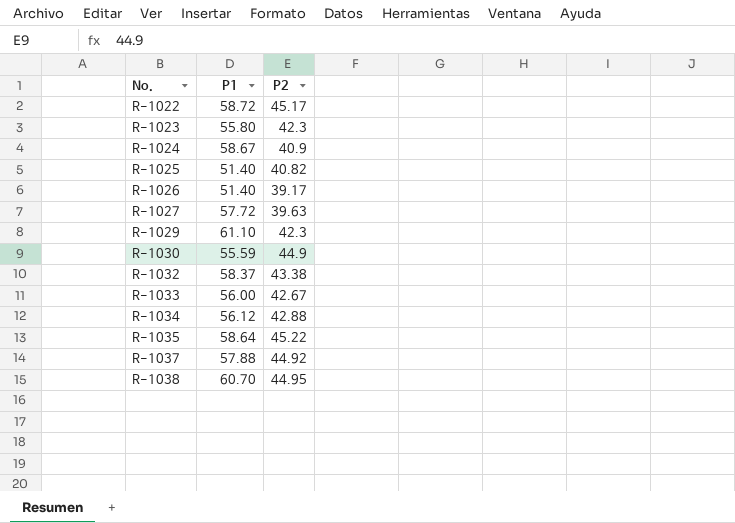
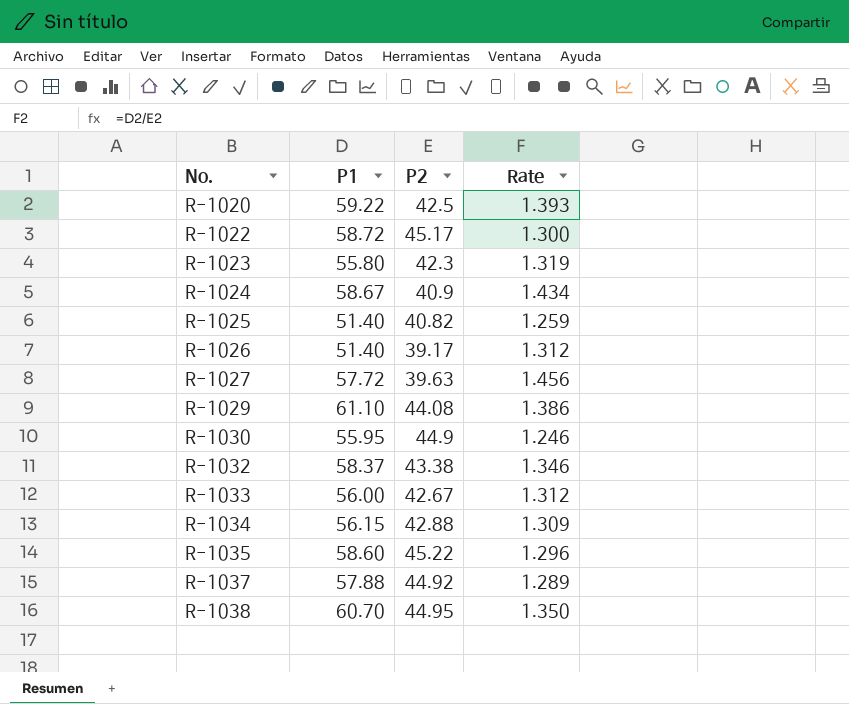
column Rate | formula: none -> [P1] / [P2]
row R-1020: none -> 59.22 | 42.5 | 1.393
R-1029 | P2: 42.3 -> 44.08
R-1030 | P1: 55.59 -> 55.95
R-1034 | P1: 56.12 -> 56.15
R-1035 | P1: 58.64 -> 58.60

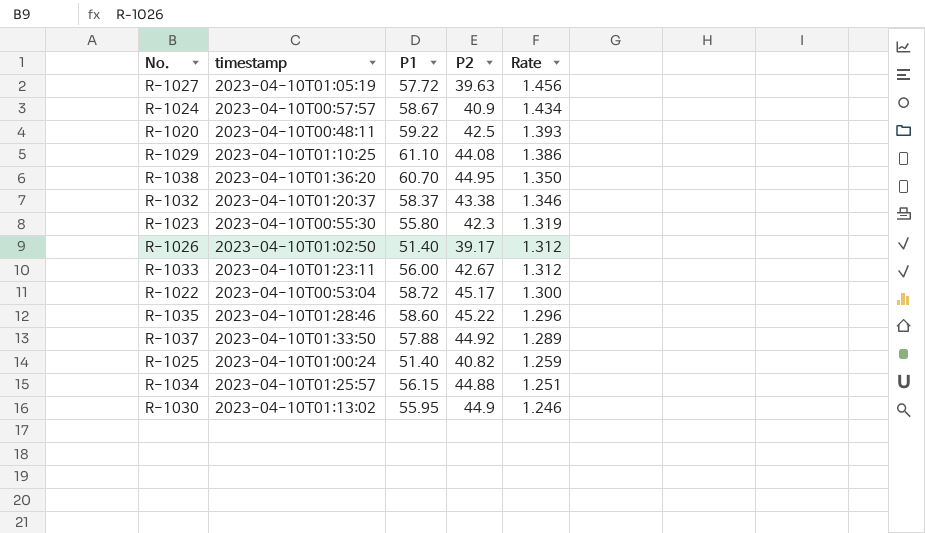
row order: No. ascending -> Rate descending
column timestamp | position: none -> 2
R-1034 | P2: 42.88 -> 44.88
R-1034 | Rate: 1.309 -> 1.251

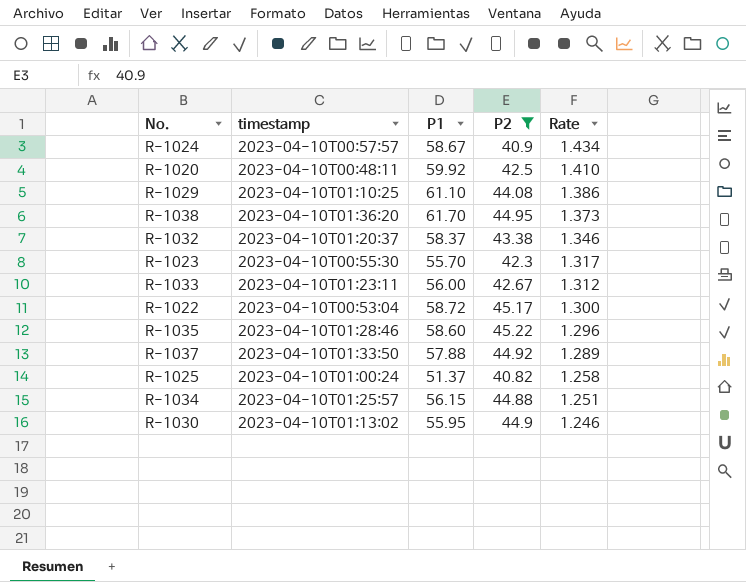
filter: none -> P2 >= 40.82
R-1020 | P1: 59.22 -> 59.92
R-1020 | Rate: 1.393 -> 1.410
R-1038 | P1: 60.70 -> 61.70
R-1038 | Rate: 1.350 -> 1.373
R-1023 | P1: 55.80 -> 55.70
R-1023 | Rate: 1.319 -> 1.317
R-1025 | P1: 51.40 -> 51.37
R-1025 | Rate: 1.259 -> 1.258

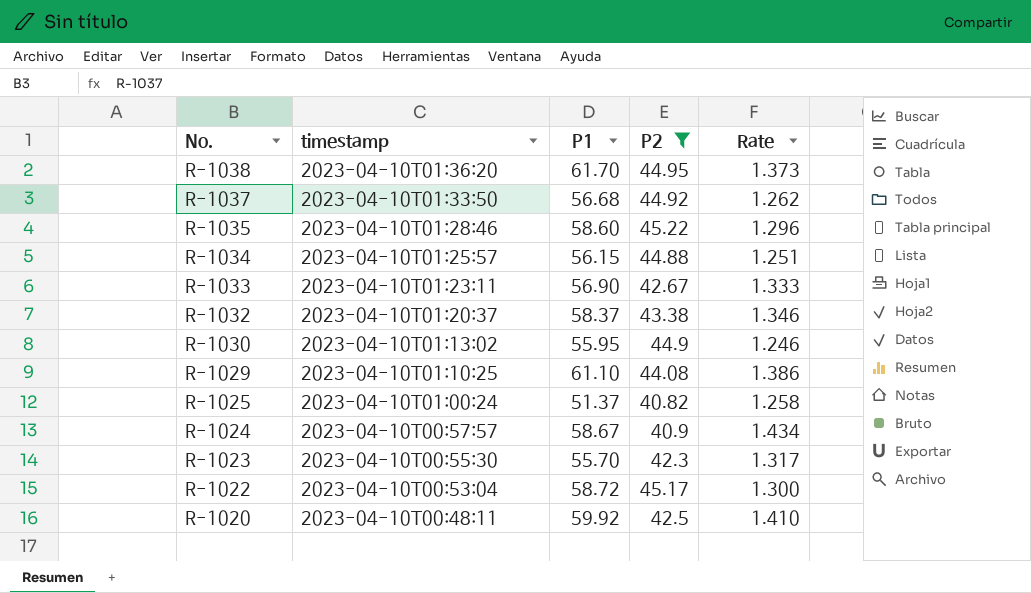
row order: Rate descending -> No. descending
R-1037 | P1: 57.88 -> 56.68
R-1037 | Rate: 1.289 -> 1.262
R-1033 | P1: 56.00 -> 56.90
R-1033 | Rate: 1.312 -> 1.333

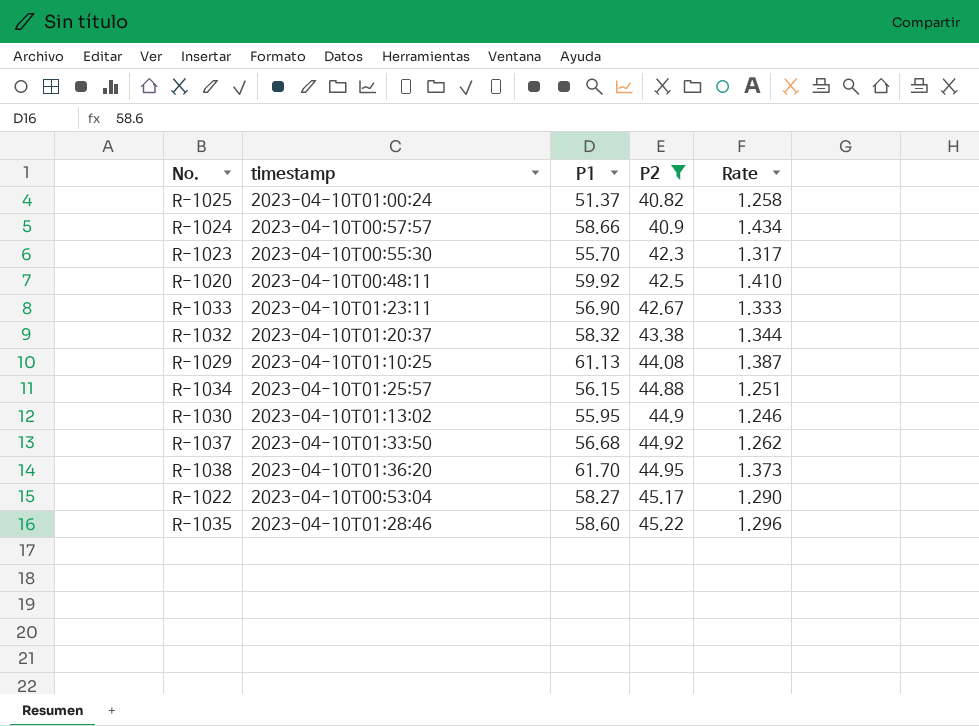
row order: No. descending -> P2 ascending
R-1024 | P1: 58.67 -> 58.66
R-1032 | P1: 58.37 -> 58.32
R-1032 | Rate: 1.346 -> 1.344
R-1029 | P1: 61.10 -> 61.13
R-1029 | Rate: 1.386 -> 1.387
R-1022 | P1: 58.72 -> 58.27
R-1022 | Rate: 1.300 -> 1.290

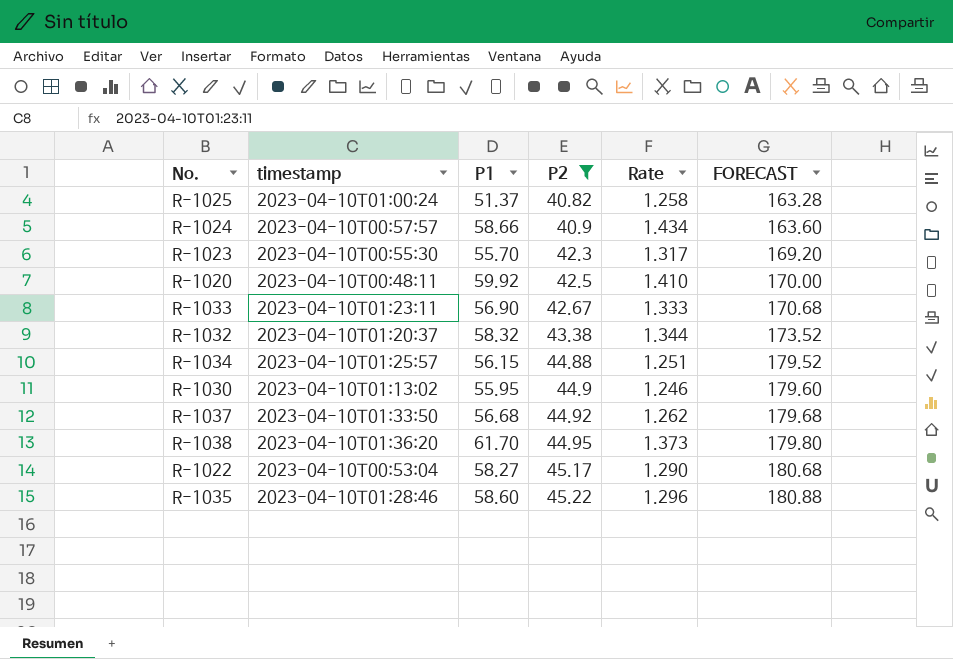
column FORECAST | formula: none -> [P2] * 4
row R-1029: 2023-04-10T01:10:25 | 61.13 | 44.08 | 1.387 -> none

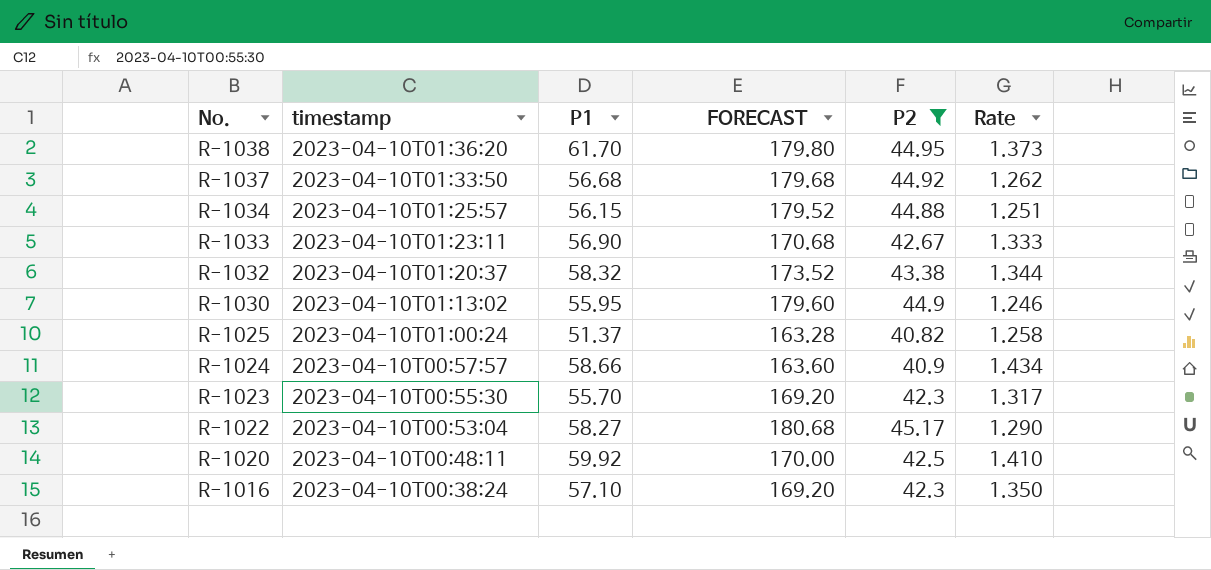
row order: P2 ascending -> No. descending
column FORECAST | position: 6 -> 4
row R-1035: 2023-04-10T01:28:46 | 58.60 | 45.22 | 1.296 | 180.88 -> none
row R-1016: none -> 2023-04-10T00:38:24 | 57.10 | 169.20 | 42.3 | 1.350

